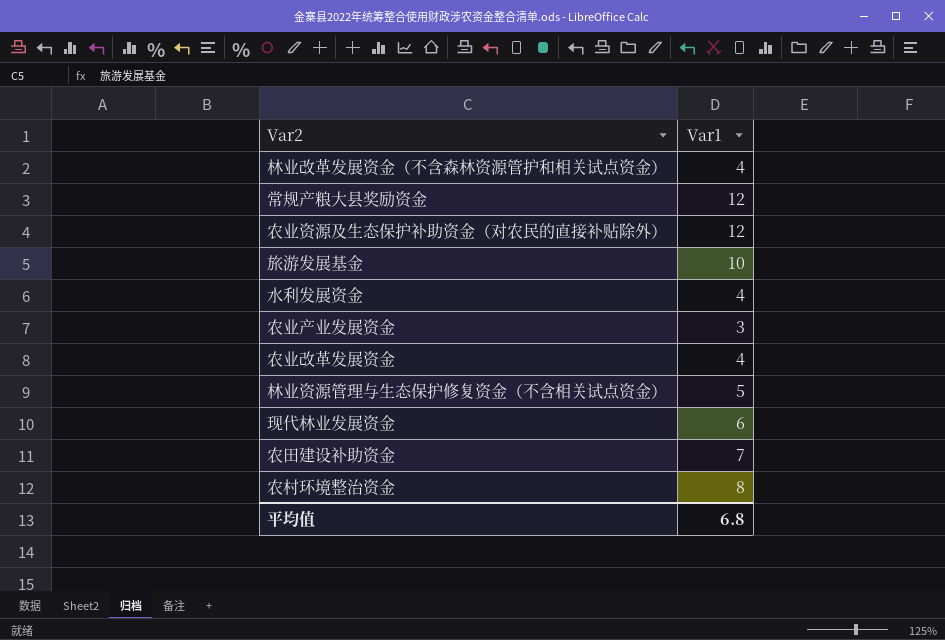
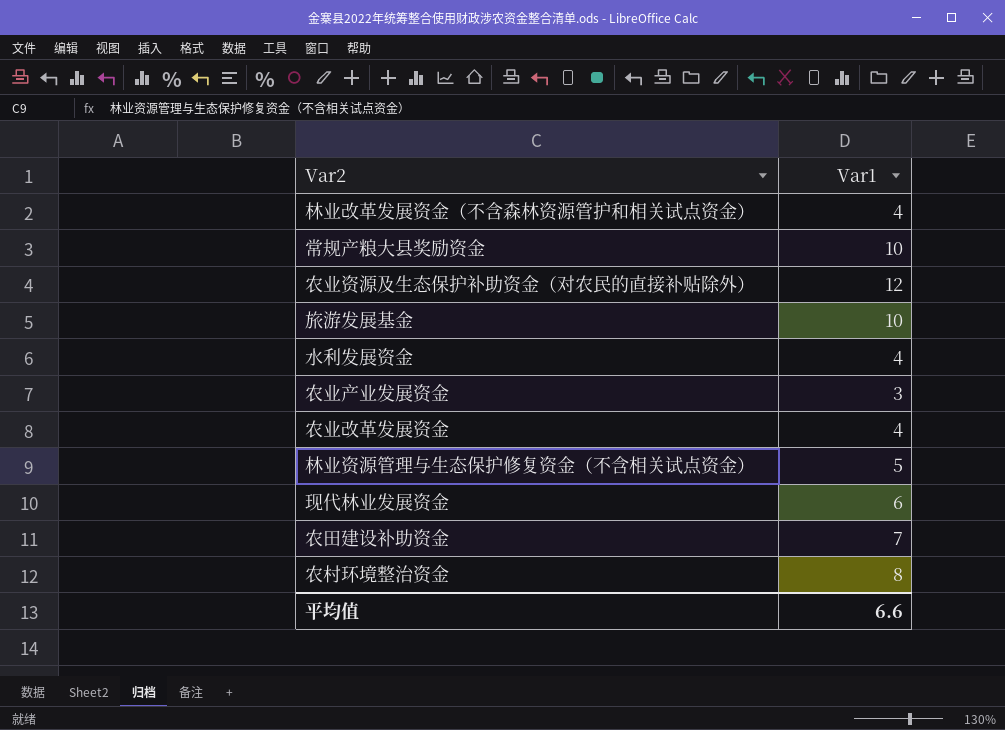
常规产粮大县奖励资金 | Var1: 12 -> 10
平均值 | Var1: 6.8 -> 6.6

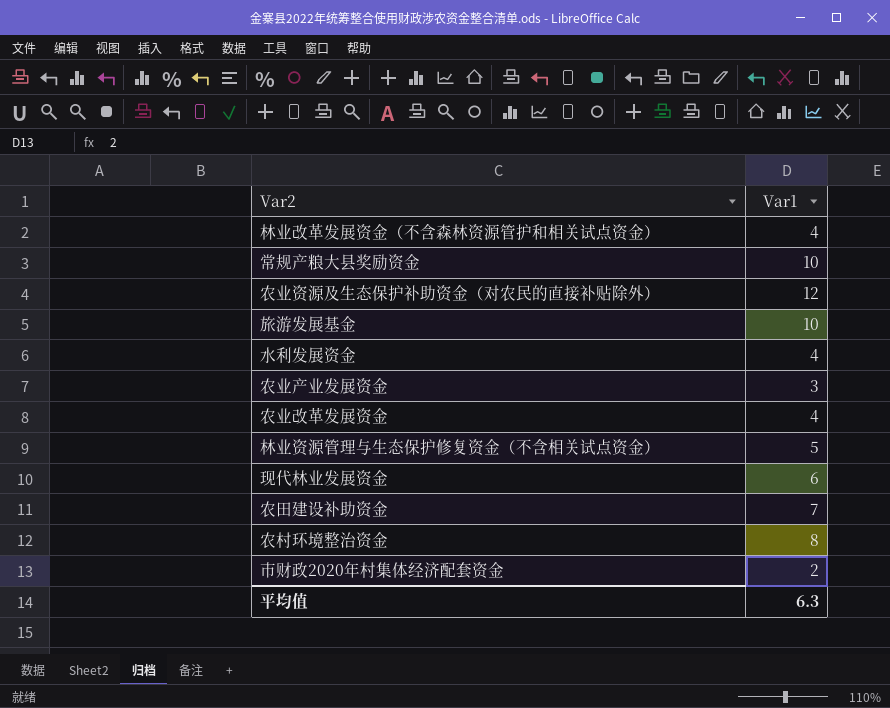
row 市财政2020年村集体经济配套资金: none -> 2
平均值 | Var1: 6.6 -> 6.3

